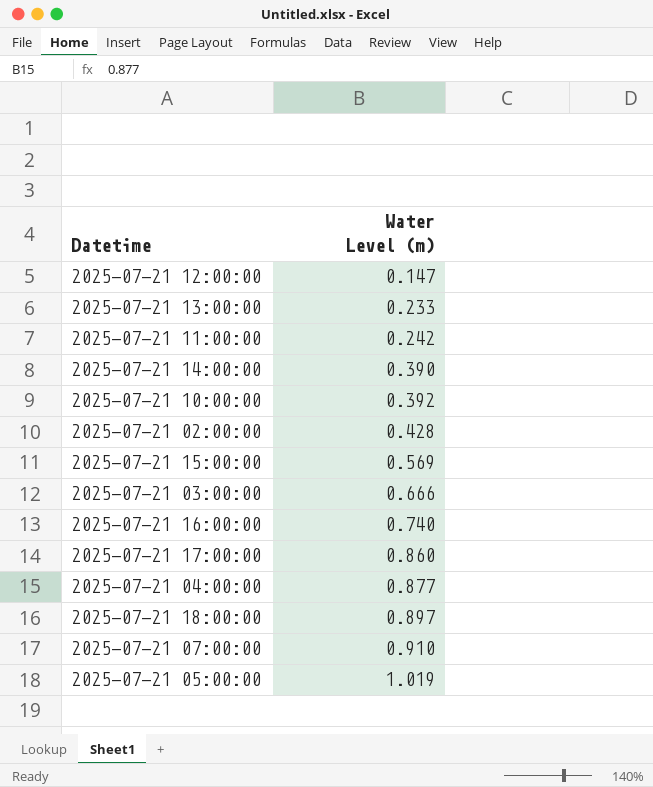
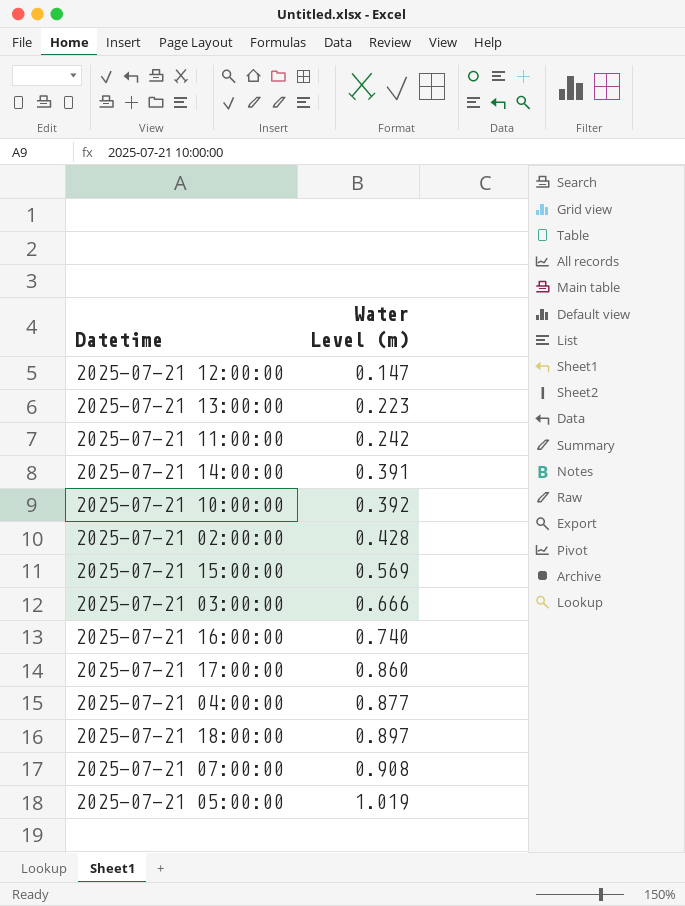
2025-07-21 13:00:00 | Water Level (m): 0.233 -> 0.223
2025-07-21 14:00:00 | Water Level (m): 0.390 -> 0.391
2025-07-21 07:00:00 | Water Level (m): 0.910 -> 0.908

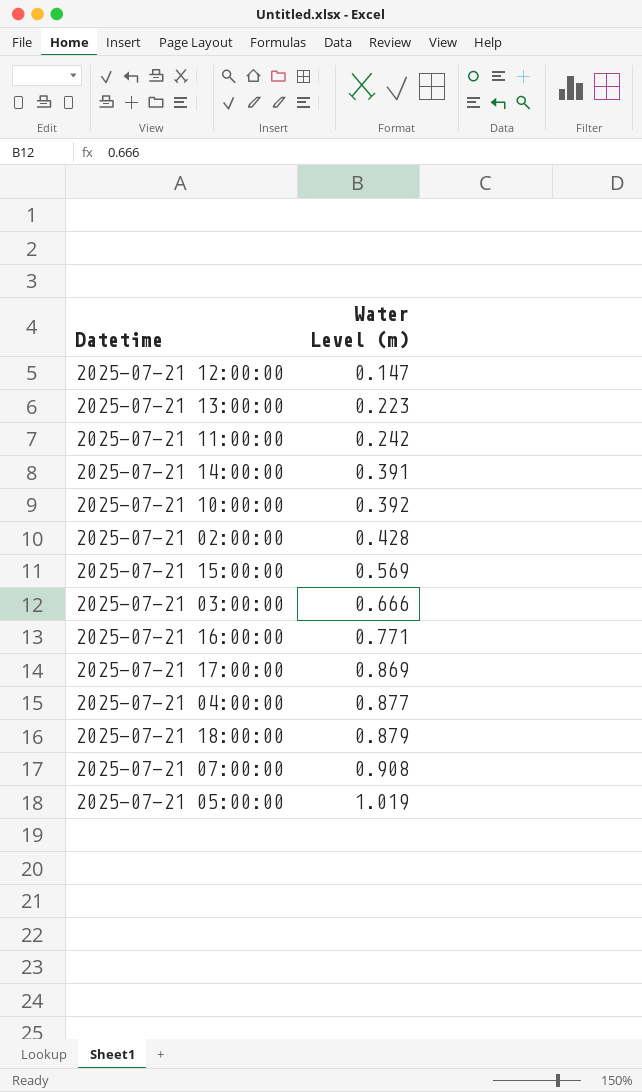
2025-07-21 16:00:00 | Water Level (m): 0.740 -> 0.771
2025-07-21 17:00:00 | Water Level (m): 0.860 -> 0.869
2025-07-21 18:00:00 | Water Level (m): 0.897 -> 0.879

